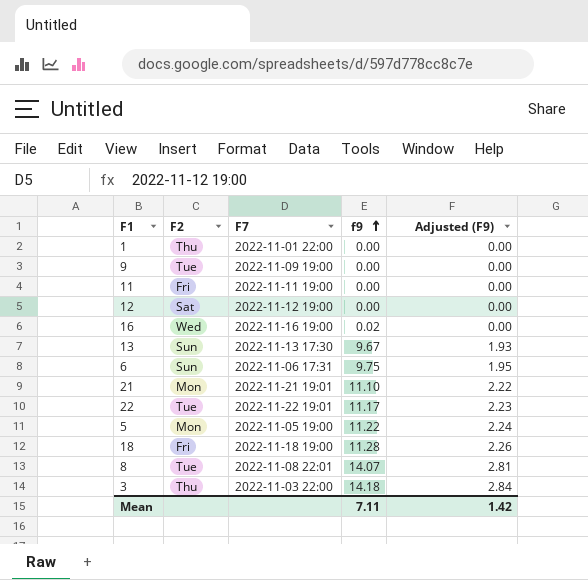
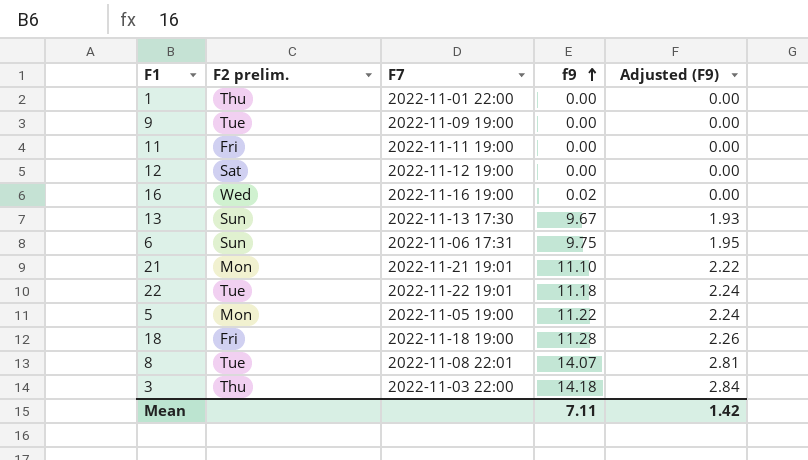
column name: F2 -> F2 prelim.
22 | f9: 11.17 -> 11.18
22 | Adjusted (F9): 2.23 -> 2.24

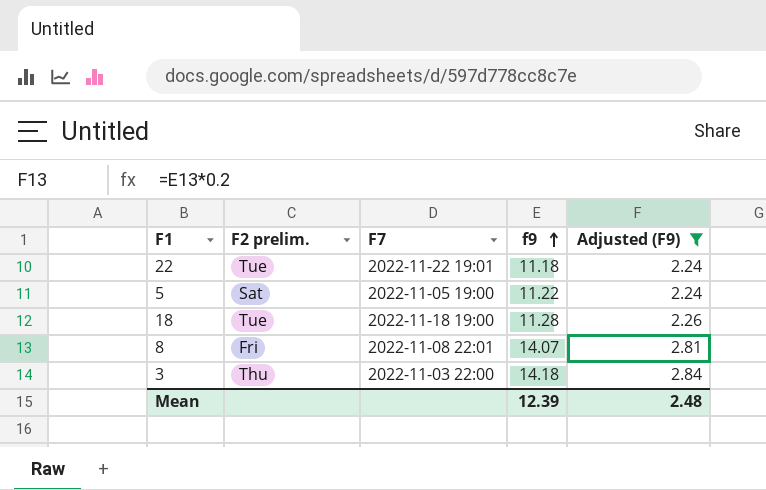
filter: none -> Adjusted (F9) >= 2.24
5 | F2 prelim.: Mon -> Sat
18 | F2 prelim.: Fri -> Tue
8 | F2 prelim.: Tue -> Fri
Mean | f9: 7.11 -> 12.39
Mean | Adjusted (F9): 1.42 -> 2.48

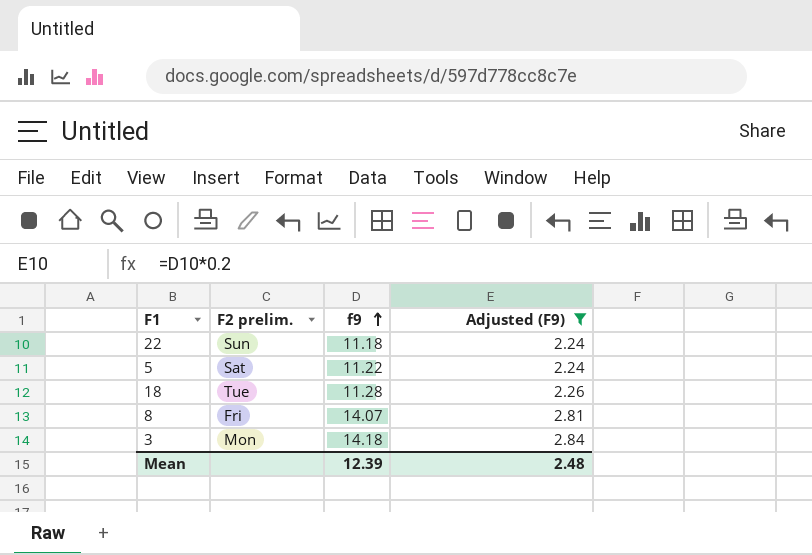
column F7 | position: 3 -> none
22 | F2 prelim.: Tue -> Sun
3 | F2 prelim.: Thu -> Mon

